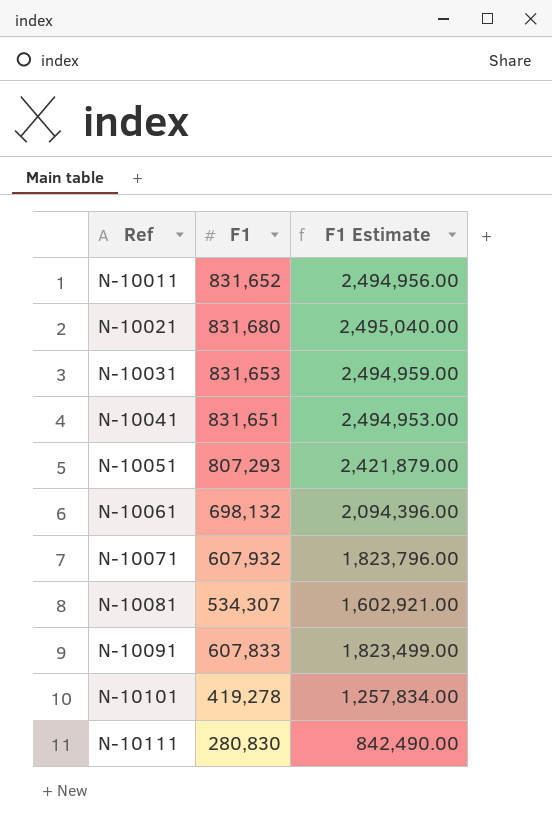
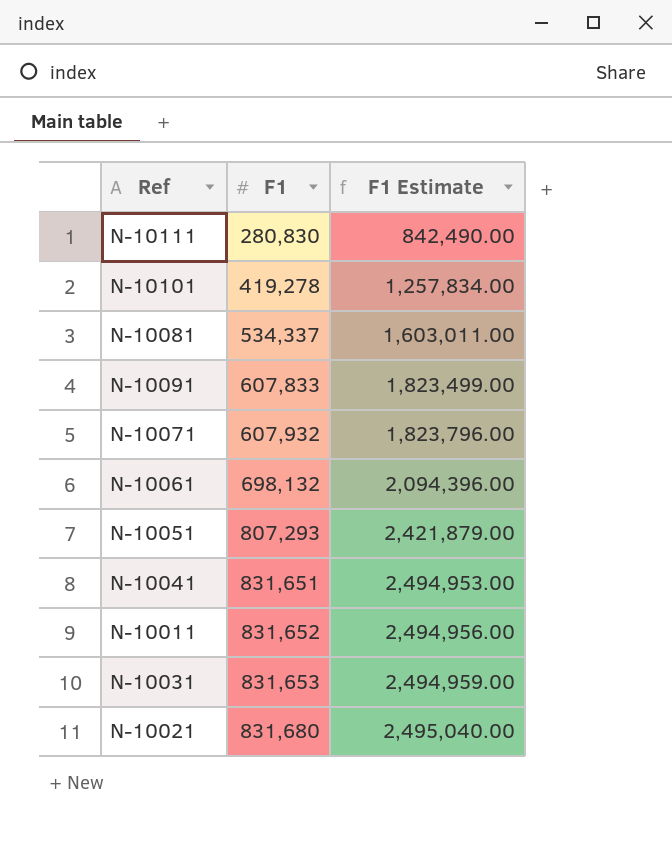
row order: Ref ascending -> F1 ascending
N-10081 | F1: 534,307 -> 534,337
N-10081 | F1 Estimate: 1,602,921.00 -> 1,603,011.00

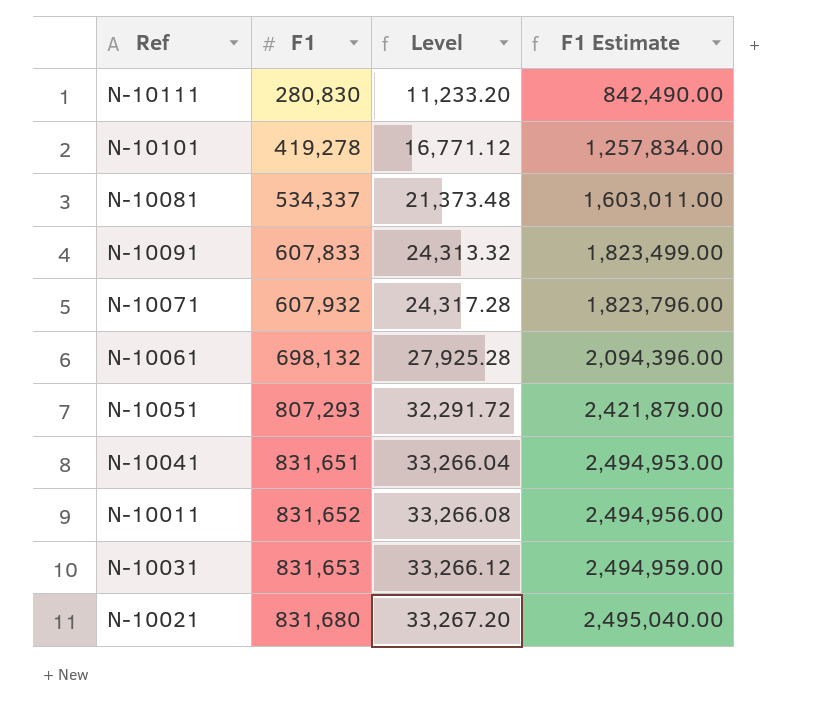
column Level | formula: none -> [F1] * 0.04

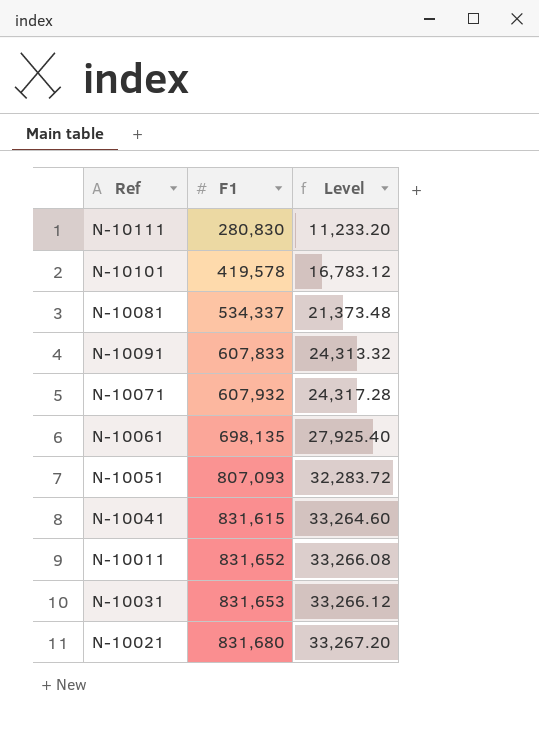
column F1 Estimate | formula: [F1] * 3 -> none
N-10101 | F1: 419,278 -> 419,578
N-10101 | Level: 16,771.12 -> 16,783.12
N-10061 | F1: 698,132 -> 698,135
N-10061 | Level: 27,925.28 -> 27,925.40
N-10051 | F1: 807,293 -> 807,093
N-10051 | Level: 32,291.72 -> 32,283.72
N-10041 | F1: 831,651 -> 831,615
N-10041 | Level: 33,266.04 -> 33,264.60

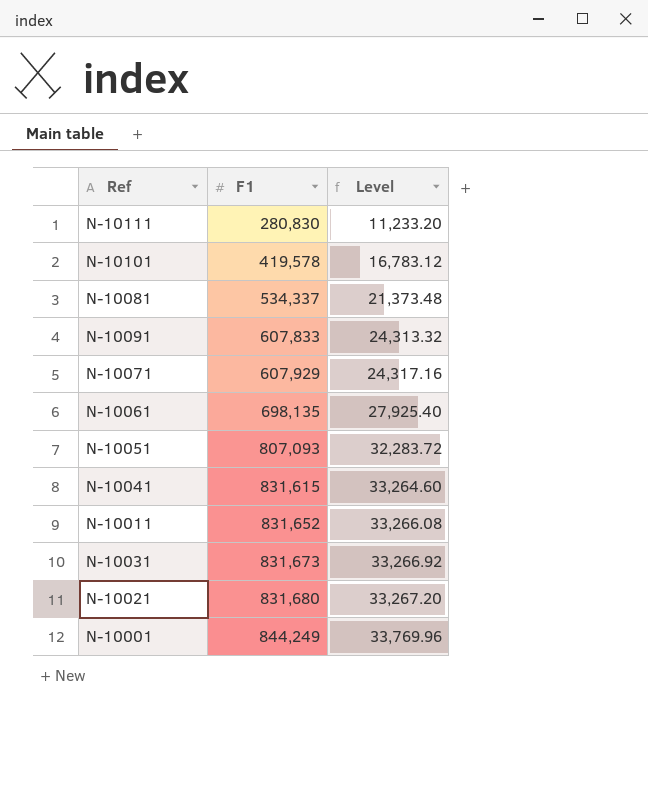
N-10071 | F1: 607,932 -> 607,929
N-10071 | Level: 24,317.28 -> 24,317.16
N-10031 | F1: 831,653 -> 831,673
N-10031 | Level: 33,266.12 -> 33,266.92
row N-10001: none -> 844,249 | 33,769.96

